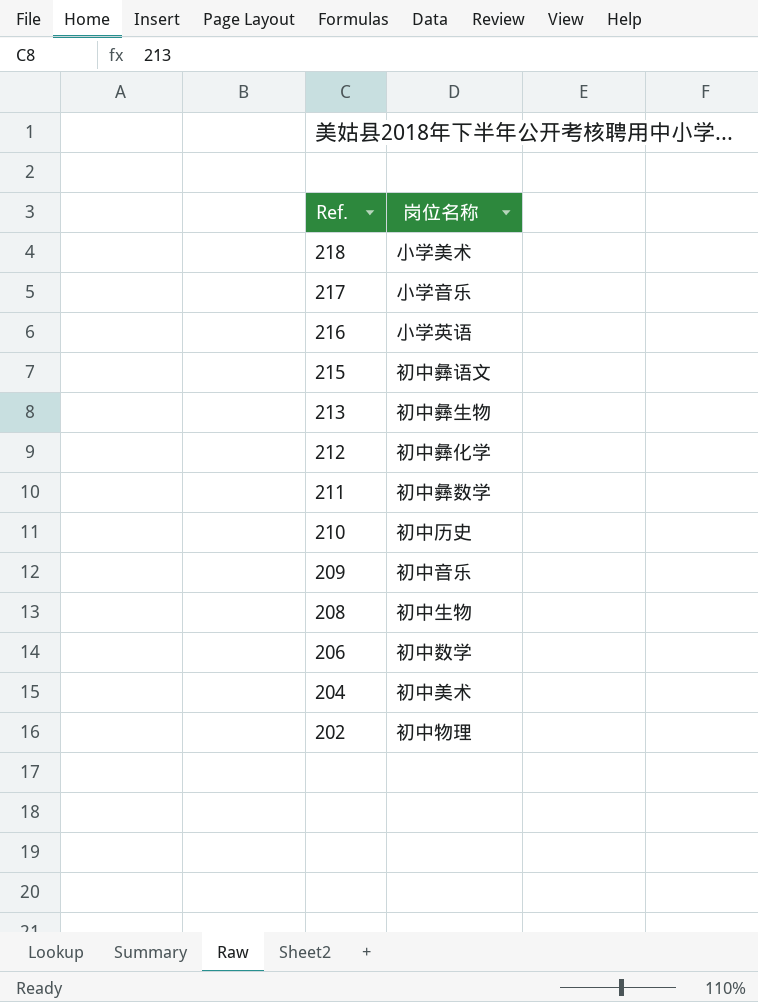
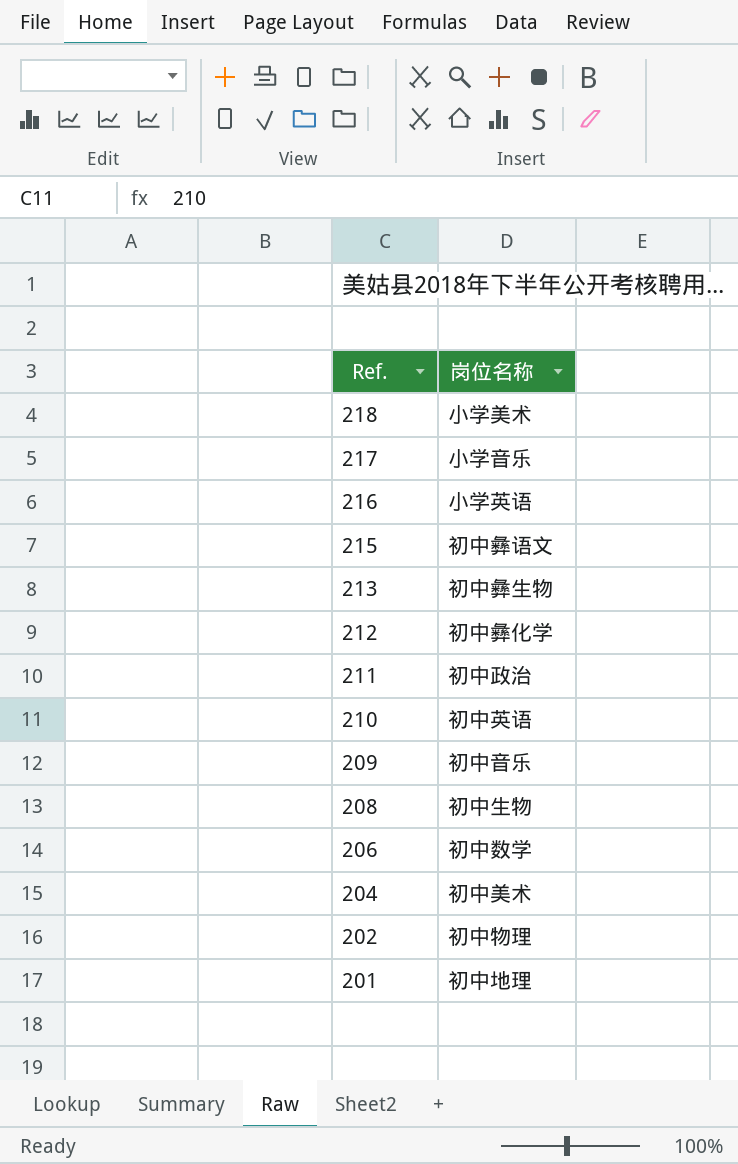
211 | 岗位名称: 初中彝数学 -> 初中政治
210 | 岗位名称: 初中历史 -> 初中英语
row 201: none -> 初中地理

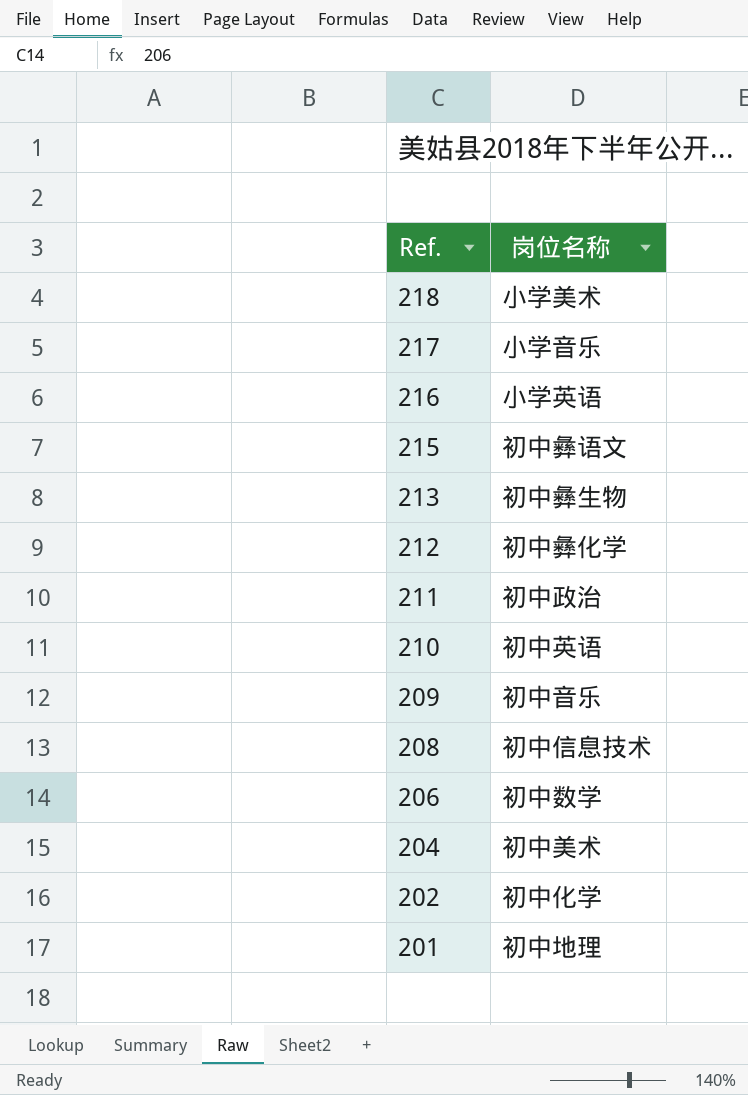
208 | 岗位名称: 初中生物 -> 初中信息技术
202 | 岗位名称: 初中物理 -> 初中化学

